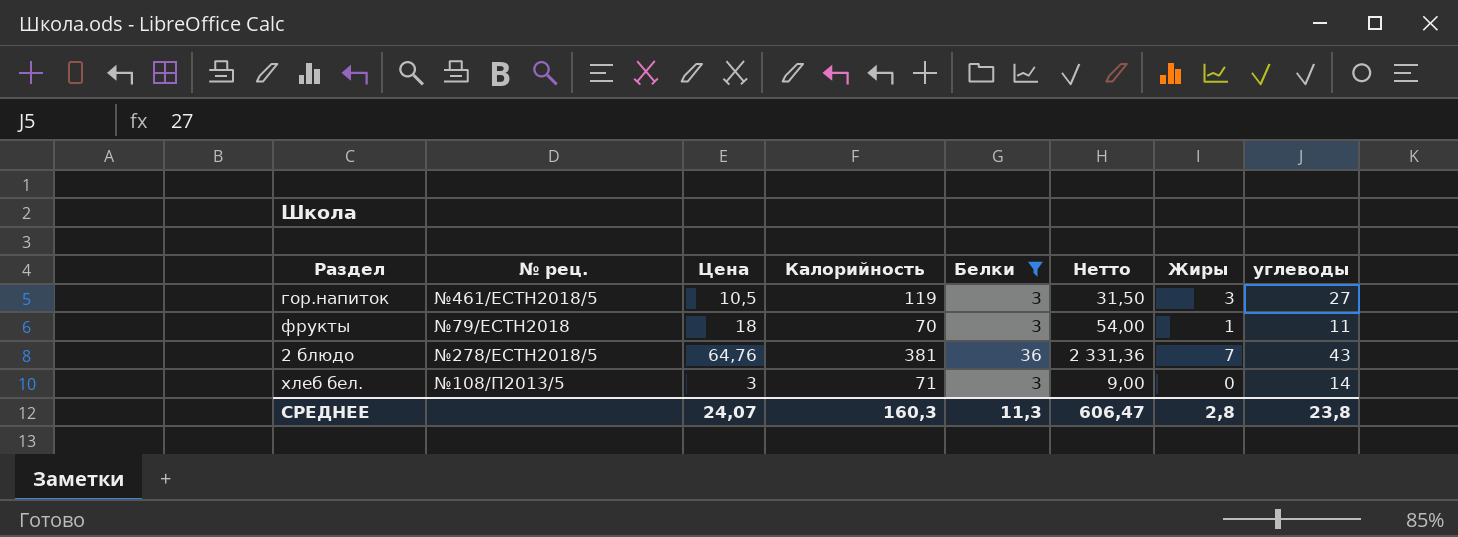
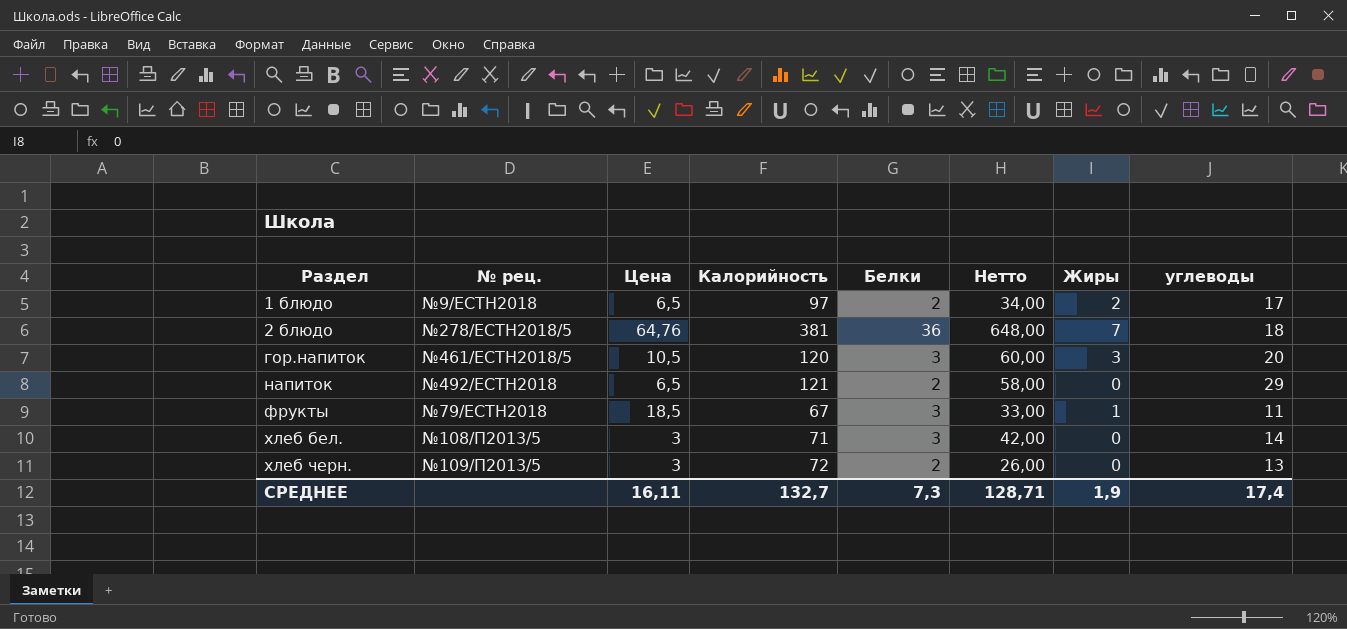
filter: Белки != 2 -> none
row order: none -> Раздел ascending
column Нетто | formula: [Цена] * [Белки] -> [Белки] * [углеводы]
2 блюдо | углеводы: 43 -> 18
гор.напиток | Калорийность: 119 -> 120
гор.напиток | углеводы: 27 -> 20
фрукты | Цена: 18 -> 18,5
фрукты | Калорийность: 70 -> 67
СРЕДНЕЕ | Цена: 24,07 -> 16,11
СРЕДНЕЕ | Калорийность: 160,3 -> 132,7
СРЕДНЕЕ | Белки: 11,3 -> 7,3
СРЕДНЕЕ | Нетто: 606,47 -> 128,71
СРЕДНЕЕ | Жиры: 2,8 -> 1,9
СРЕДНЕЕ | углеводы: 23,8 -> 17,4

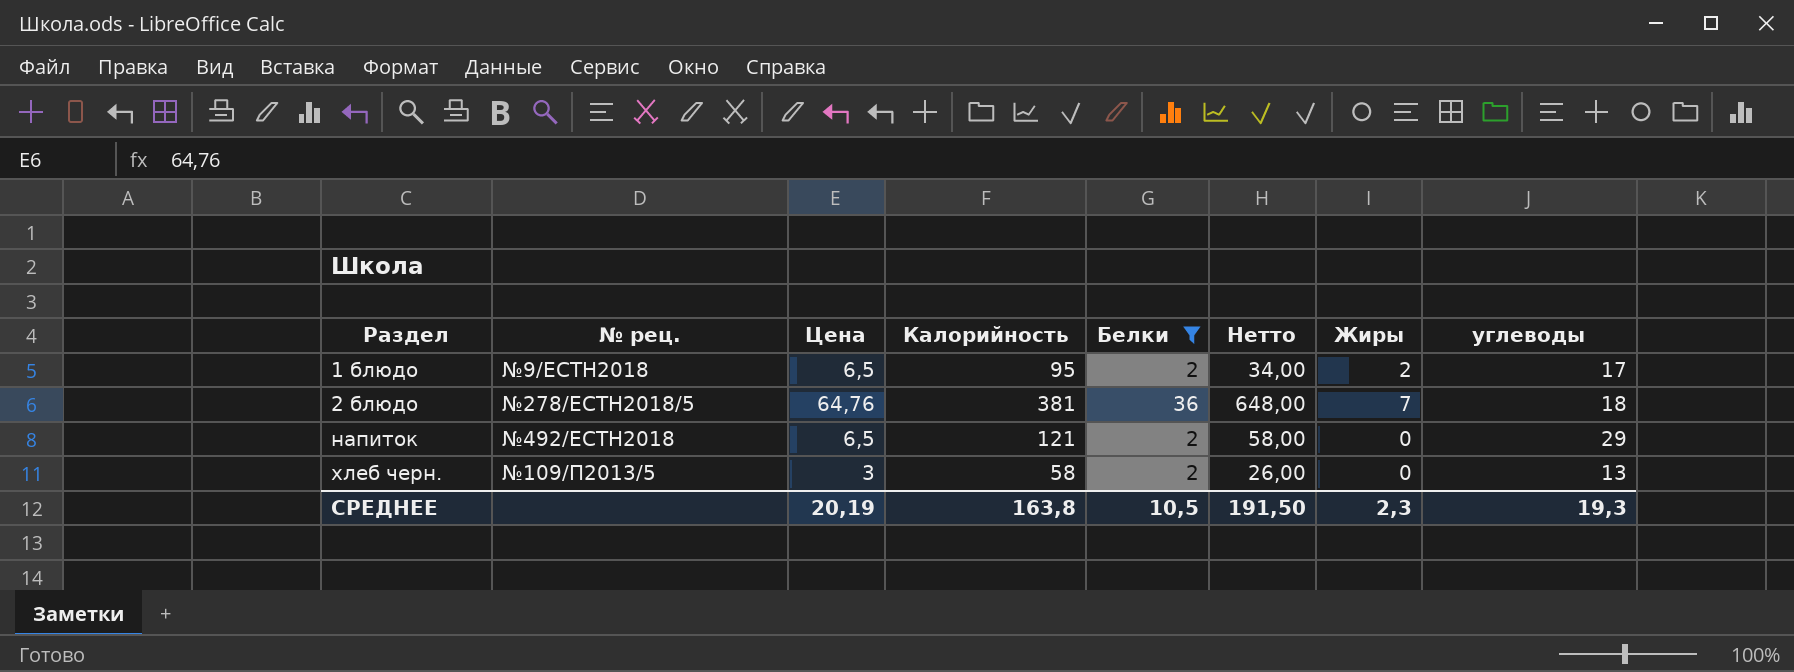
filter: none -> Белки != 3
1 блюдо | Калорийность: 97 -> 95
хлеб черн. | Калорийность: 72 -> 58
СРЕДНЕЕ | Цена: 16,11 -> 20,19
СРЕДНЕЕ | Калорийность: 132,7 -> 163,8
СРЕДНЕЕ | Белки: 7,3 -> 10,5
СРЕДНЕЕ | Нетто: 128,71 -> 191,50
СРЕДНЕЕ | Жиры: 1,9 -> 2,3
СРЕДНЕЕ | углеводы: 17,4 -> 19,3

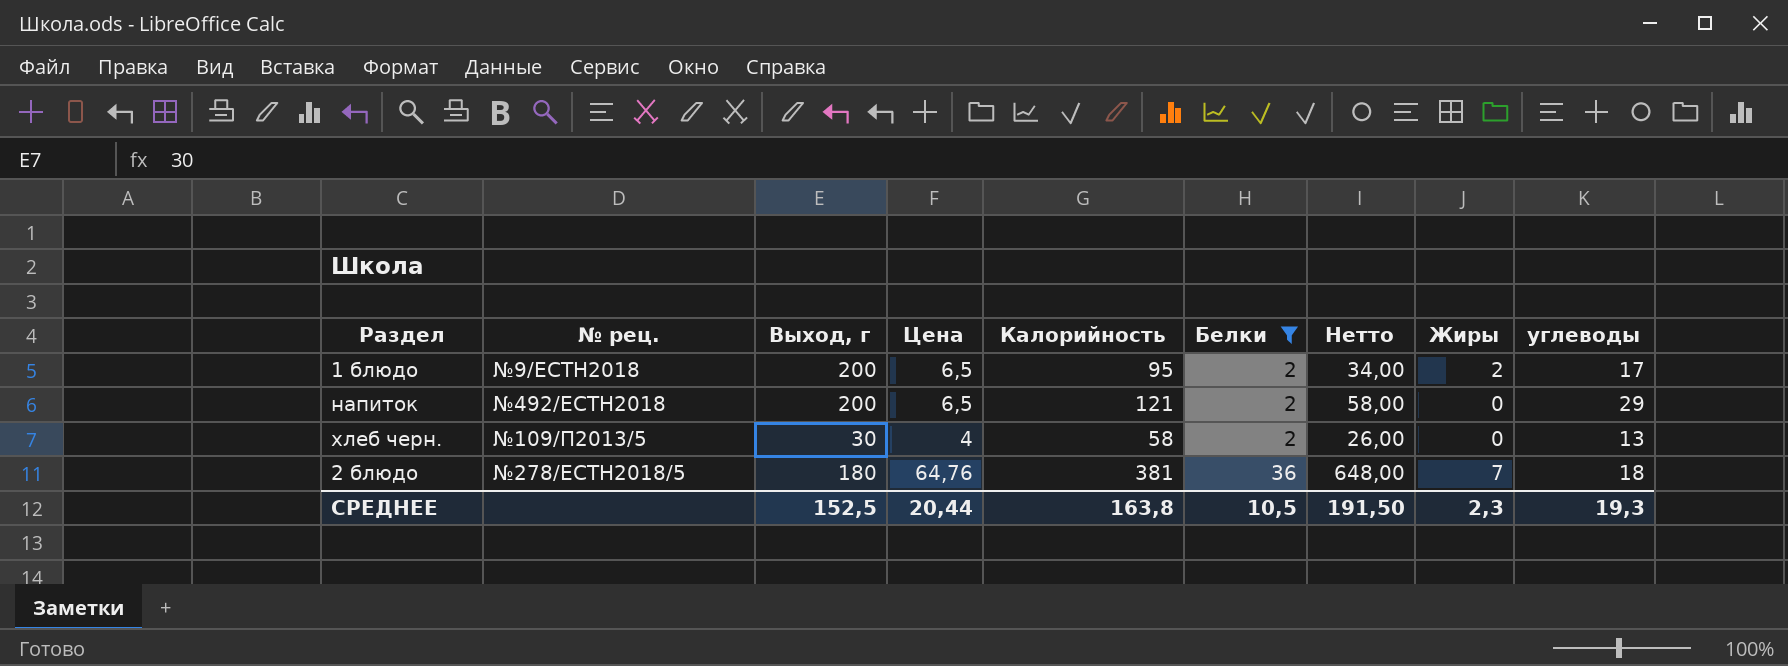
row order: Раздел ascending -> Белки ascending
column Выход, г | position: none -> 3
хлеб черн. | Цена: 3 -> 4
СРЕДНЕЕ | Цена: 20,19 -> 20,44

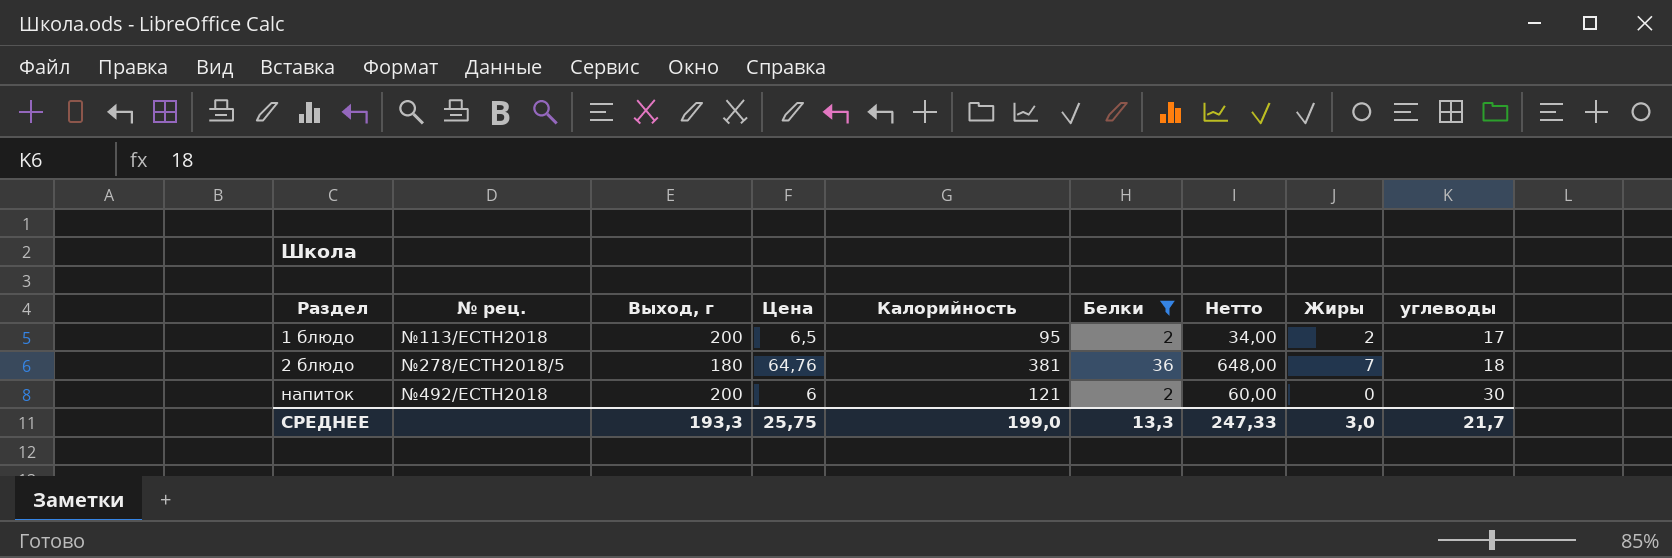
row order: Белки ascending -> Раздел ascending
row хлеб черн.: №109/П2013/5 | 30 | 4 | 58 | 2 | 26,00 | 0 | 13 -> none
1 блюдо | № рец.: №9/ЕСТН2018 -> №113/ЕСТН2018
напиток | Цена: 6,5 -> 6
напиток | Нетто: 58,00 -> 60,00
напиток | углеводы: 29 -> 30
СРЕДНЕЕ | Выход, г: 152,5 -> 193,3
СРЕДНЕЕ | Цена: 20,44 -> 25,75
СРЕДНЕЕ | Калорийность: 163,8 -> 199,0
СРЕДНЕЕ | Белки: 10,5 -> 13,3
СРЕДНЕЕ | Нетто: 191,50 -> 247,33
СРЕДНЕЕ | Жиры: 2,3 -> 3,0
СРЕДНЕЕ | углеводы: 19,3 -> 21,7

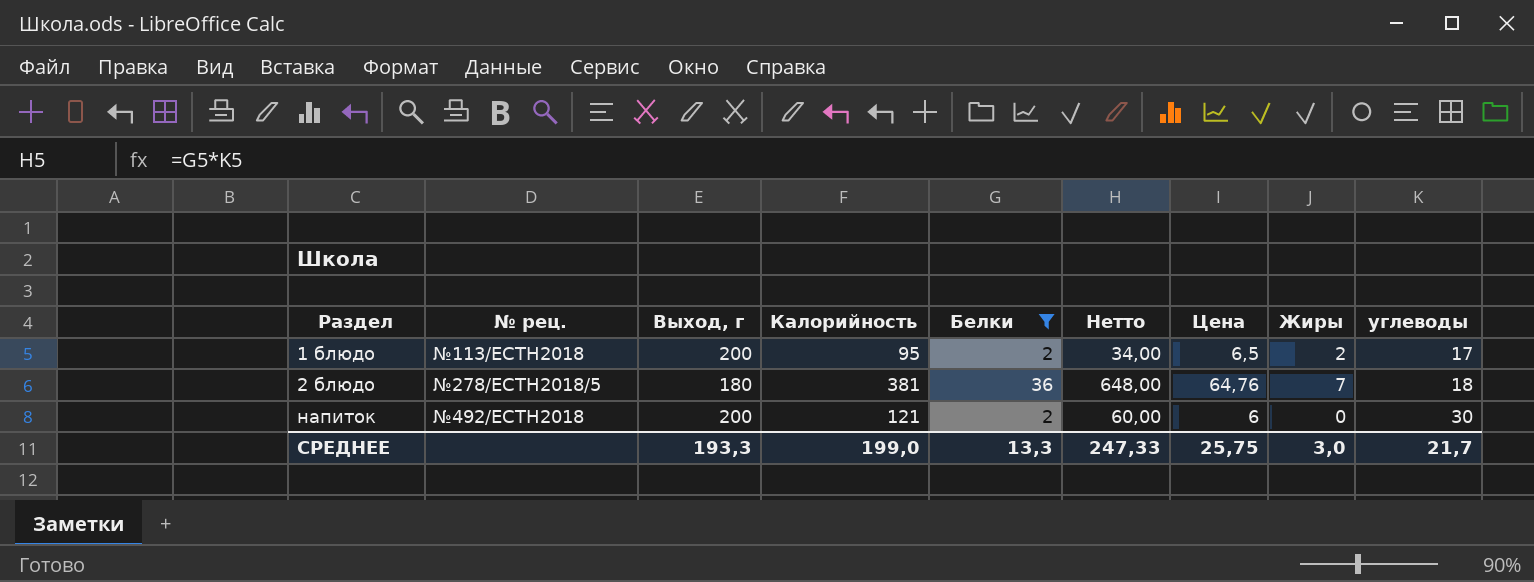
column Цена | position: 4 -> 7

